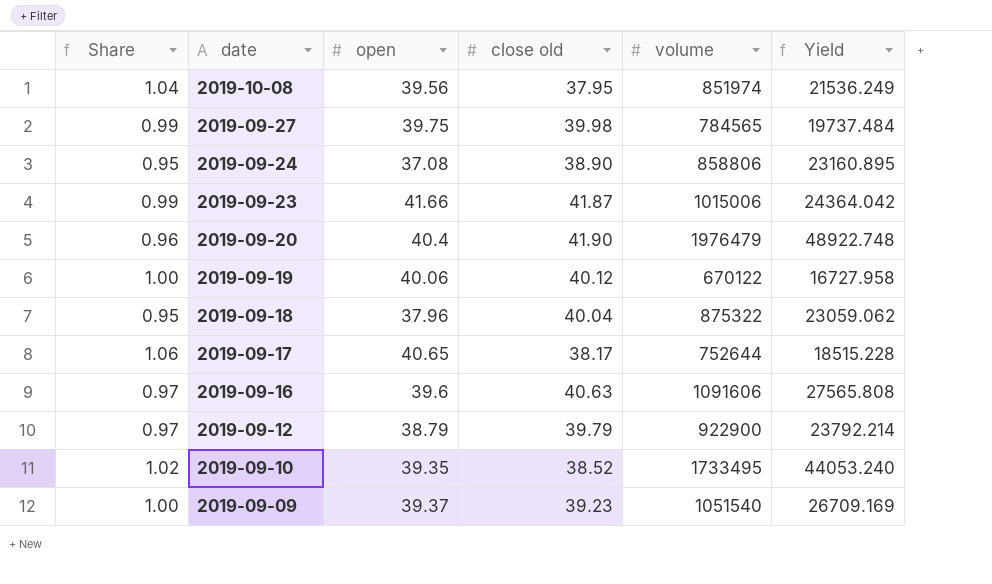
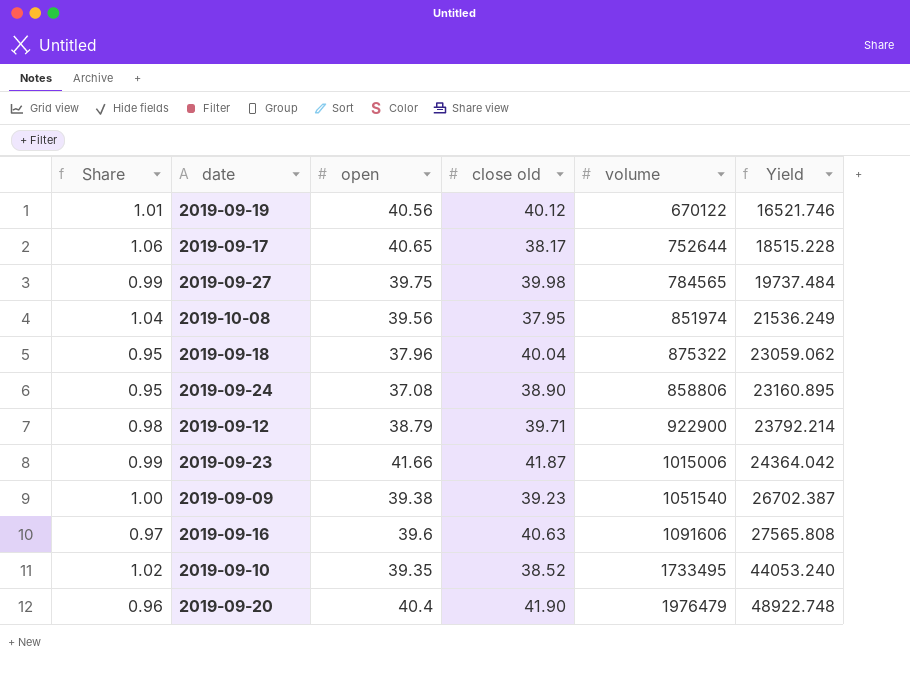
row order: date descending -> Yield ascending
2019-09-19 | Share: 1.00 -> 1.01
2019-09-19 | open: 40.06 -> 40.56
2019-09-19 | Yield: 16727.958 -> 16521.746
2019-09-12 | Share: 0.97 -> 0.98
2019-09-12 | close old: 39.79 -> 39.71
2019-09-09 | open: 39.37 -> 39.38
2019-09-09 | Yield: 26709.169 -> 26702.387

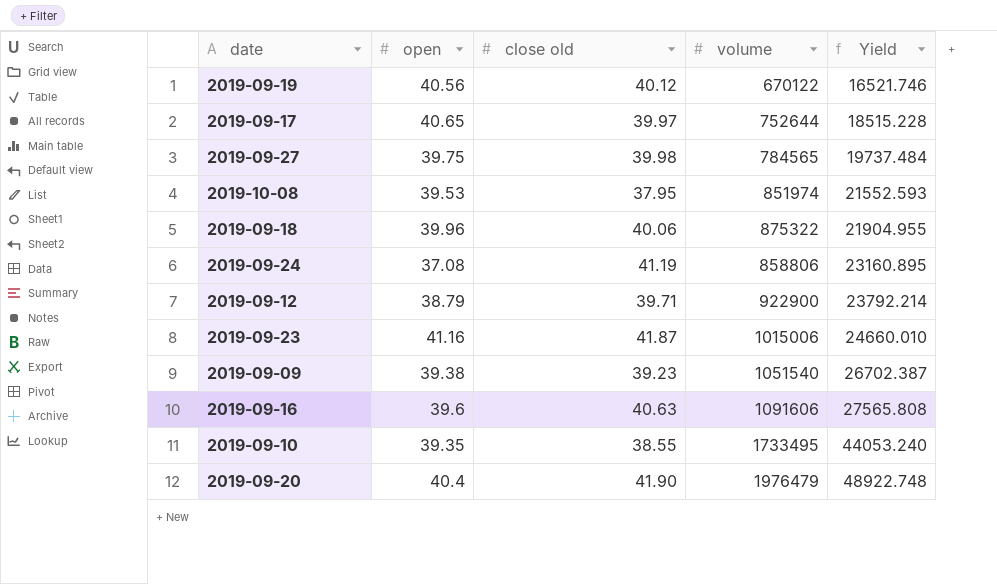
column Share | formula: [open] / [close old] -> none
2019-09-17 | close old: 38.17 -> 39.97
2019-10-08 | open: 39.56 -> 39.53
2019-10-08 | Yield: 21536.249 -> 21552.593
2019-09-18 | open: 37.96 -> 39.96
2019-09-18 | close old: 40.04 -> 40.06
2019-09-18 | Yield: 23059.062 -> 21904.955
2019-09-24 | close old: 38.90 -> 41.19
2019-09-23 | open: 41.66 -> 41.16
2019-09-23 | Yield: 24364.042 -> 24660.010
2019-09-10 | close old: 38.52 -> 38.55

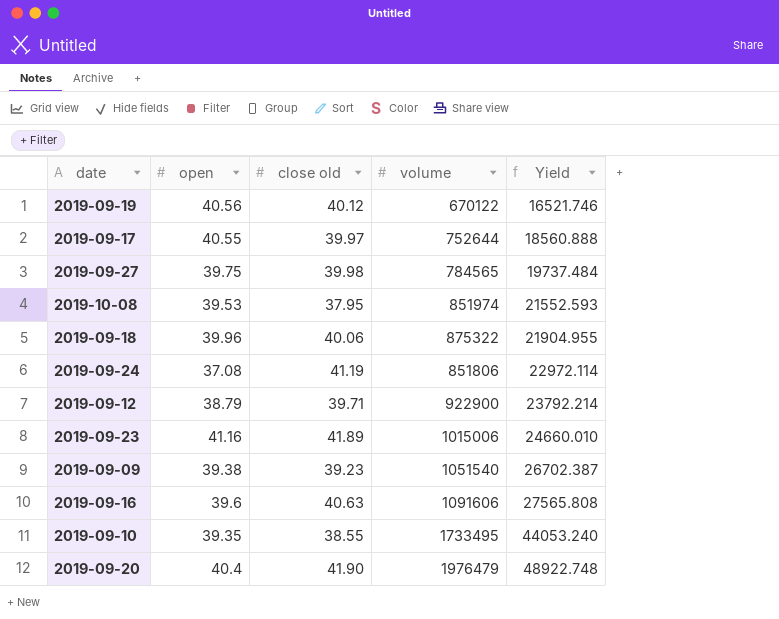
2019-09-17 | open: 40.65 -> 40.55
2019-09-17 | Yield: 18515.228 -> 18560.888
2019-09-24 | volume: 858806 -> 851806
2019-09-24 | Yield: 23160.895 -> 22972.114
2019-09-23 | close old: 41.87 -> 41.89

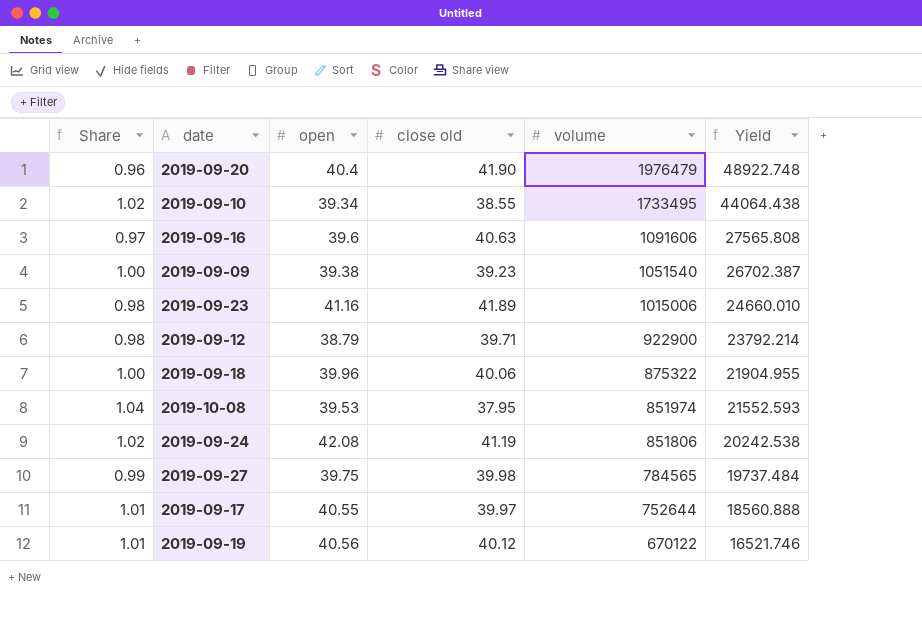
row order: Yield ascending -> volume descending
column Share | formula: none -> [open] / [close old]
2019-09-10 | open: 39.35 -> 39.34
2019-09-10 | Yield: 44053.240 -> 44064.438
2019-09-24 | open: 37.08 -> 42.08
2019-09-24 | Yield: 22972.114 -> 20242.538

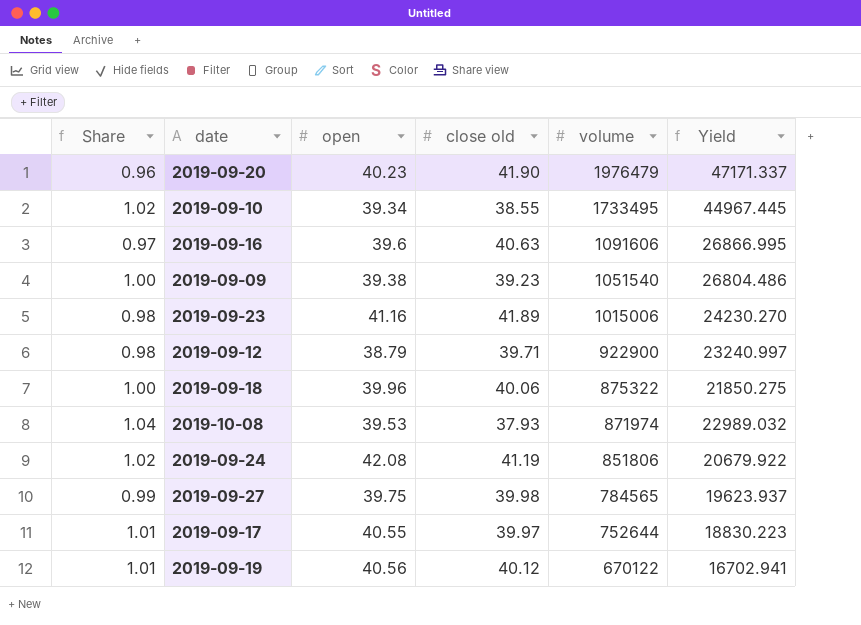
column Yield | formula: [volume] / [open] -> [volume] / [close old]
2019-09-20 | open: 40.4 -> 40.23
2019-10-08 | close old: 37.95 -> 37.93
2019-10-08 | volume: 851974 -> 871974

